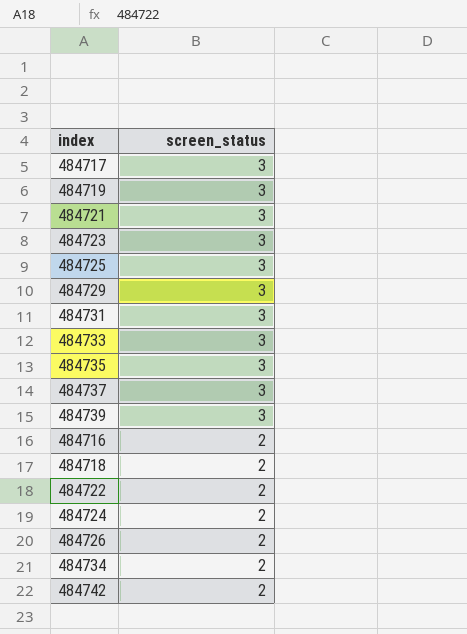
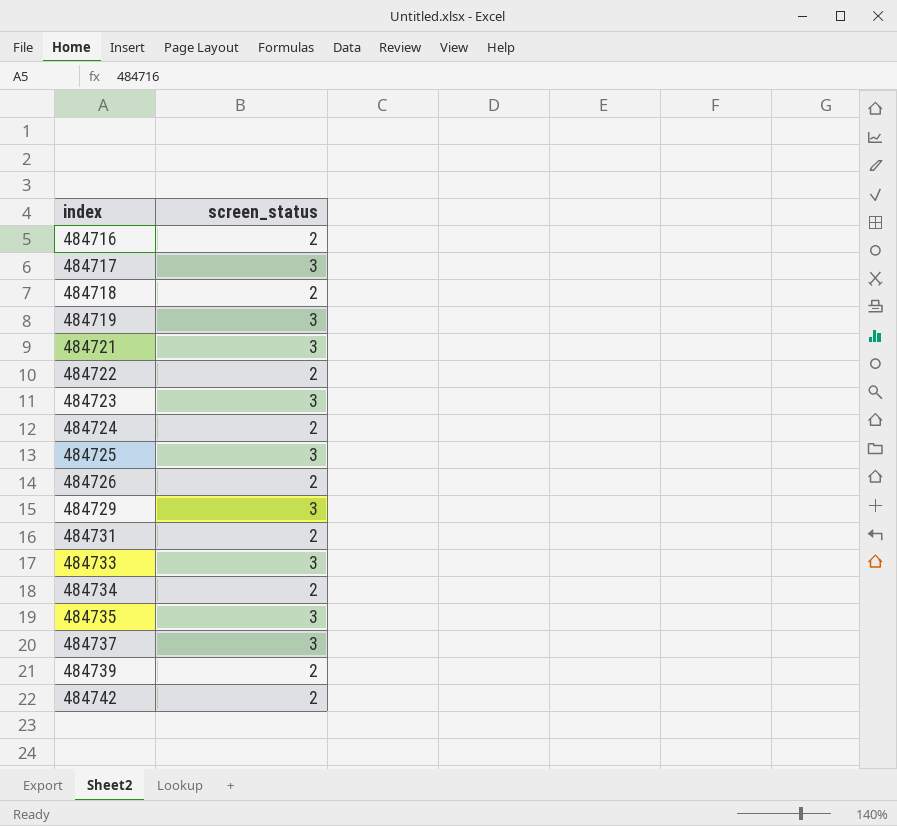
row order: screen_status descending -> index ascending
484731 | screen_status: 3 -> 2
484739 | screen_status: 3 -> 2

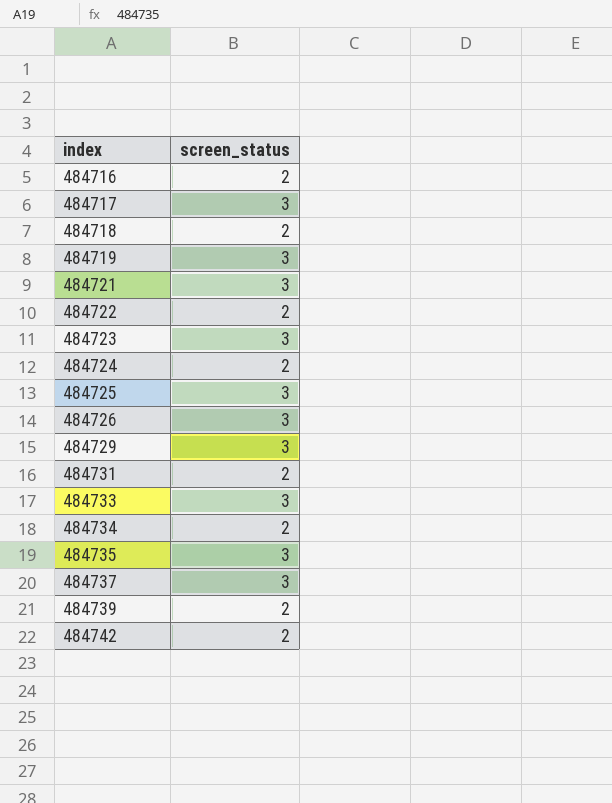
484726 | screen_status: 2 -> 3

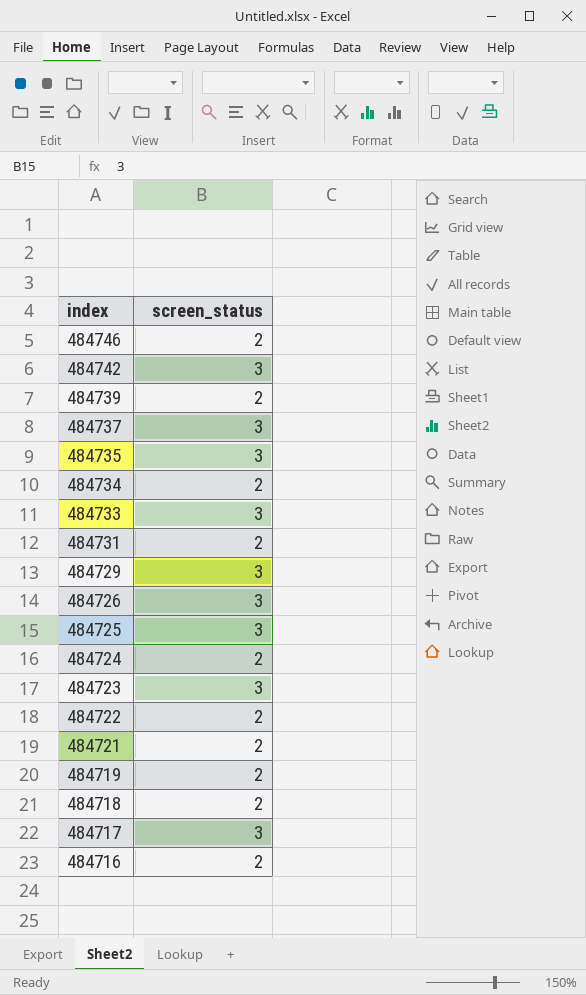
row order: index ascending -> index descending
row 484746: none -> 2
484742 | screen_status: 2 -> 3
484721 | screen_status: 3 -> 2
484719 | screen_status: 3 -> 2

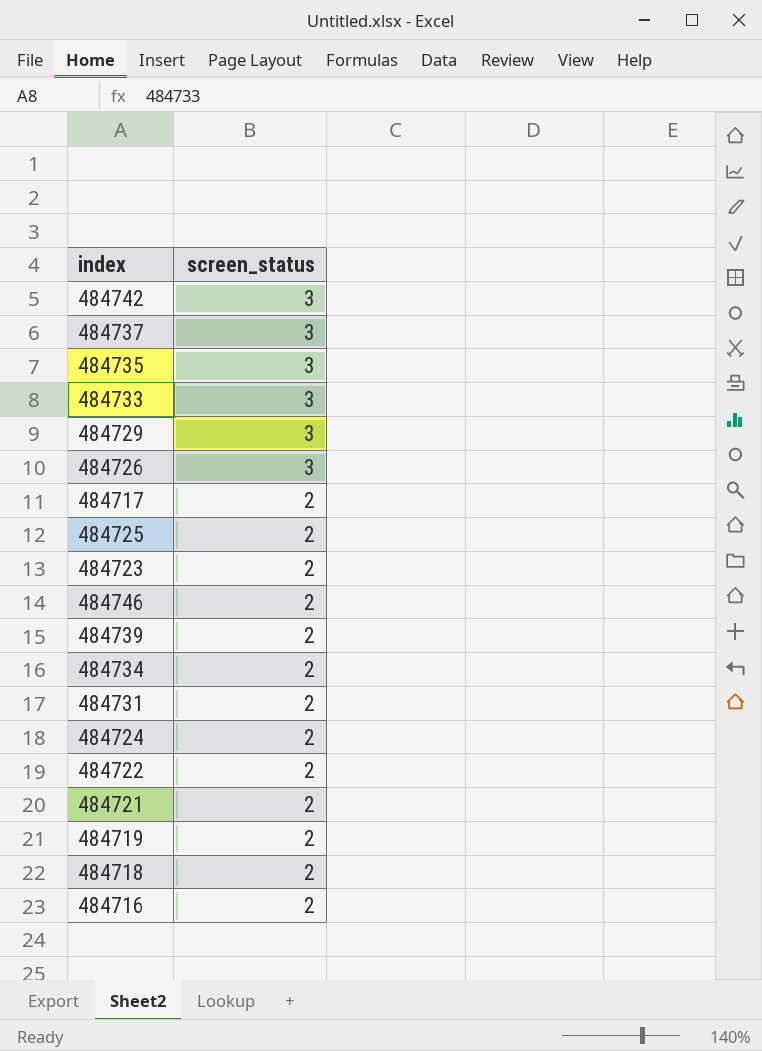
row order: index descending -> screen_status descending
484717 | screen_status: 3 -> 2
484725 | screen_status: 3 -> 2
484723 | screen_status: 3 -> 2

